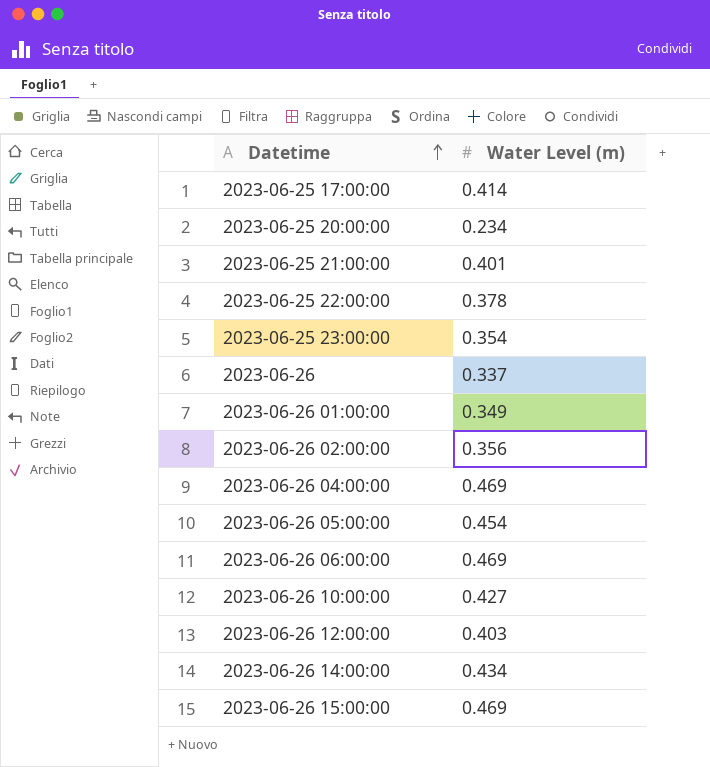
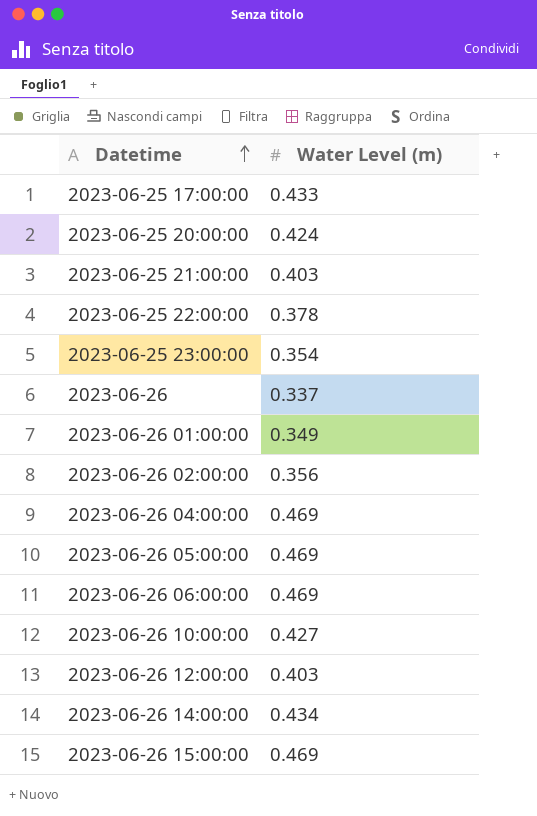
2023-06-25 17:00:00 | Water Level (m): 0.414 -> 0.433
2023-06-25 20:00:00 | Water Level (m): 0.234 -> 0.424
2023-06-25 21:00:00 | Water Level (m): 0.401 -> 0.403
2023-06-26 05:00:00 | Water Level (m): 0.454 -> 0.469

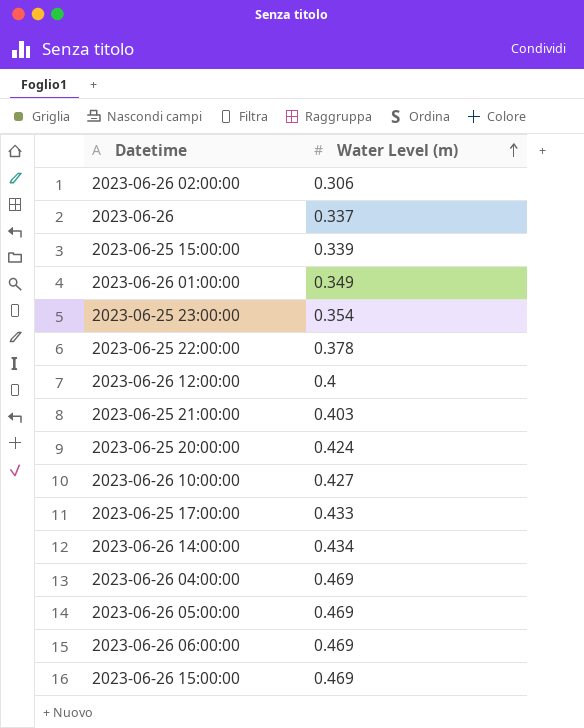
row order: Datetime ascending -> Water Level (m) ascending
2023-06-26 02:00:00 | Water Level (m): 0.356 -> 0.306
row 2023-06-25 15:00:00: none -> 0.339
2023-06-26 12:00:00 | Water Level (m): 0.403 -> 0.4

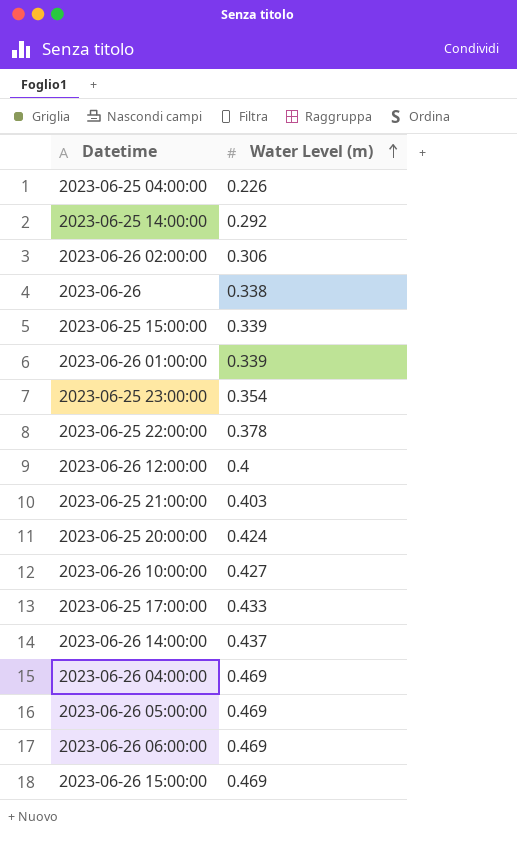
row 2023-06-25 04:00:00: none -> 0.226
row 2023-06-25 14:00:00: none -> 0.292
2023-06-26 | Water Level (m): 0.337 -> 0.338
2023-06-26 01:00:00 | Water Level (m): 0.349 -> 0.339
2023-06-26 14:00:00 | Water Level (m): 0.434 -> 0.437

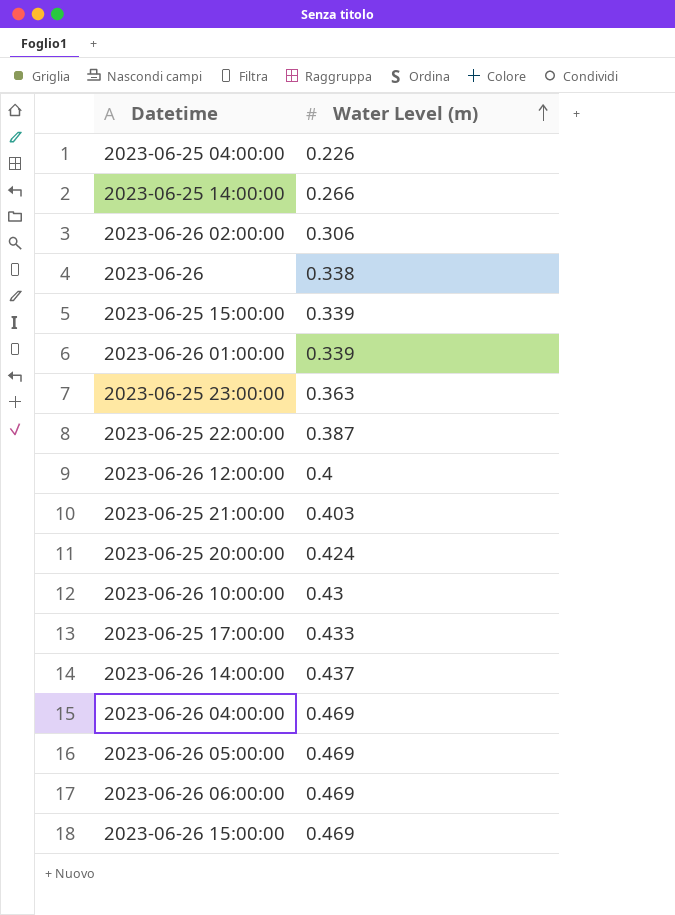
2023-06-25 14:00:00 | Water Level (m): 0.292 -> 0.266
2023-06-25 23:00:00 | Water Level (m): 0.354 -> 0.363
2023-06-25 22:00:00 | Water Level (m): 0.378 -> 0.387
2023-06-26 10:00:00 | Water Level (m): 0.427 -> 0.43

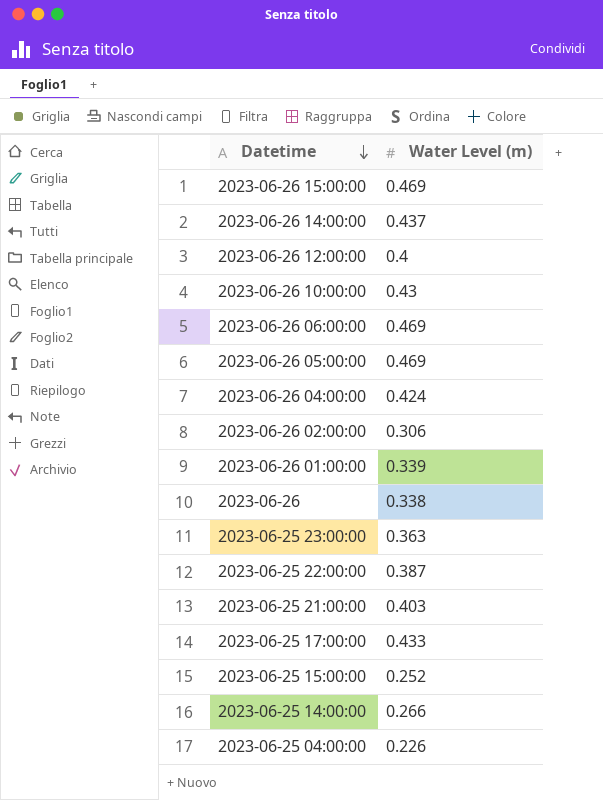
row order: Water Level (m) ascending -> Datetime descending
row 2023-06-25 20:00:00: 0.424 -> none
2023-06-26 04:00:00 | Water Level (m): 0.469 -> 0.424
2023-06-25 15:00:00 | Water Level (m): 0.339 -> 0.252

